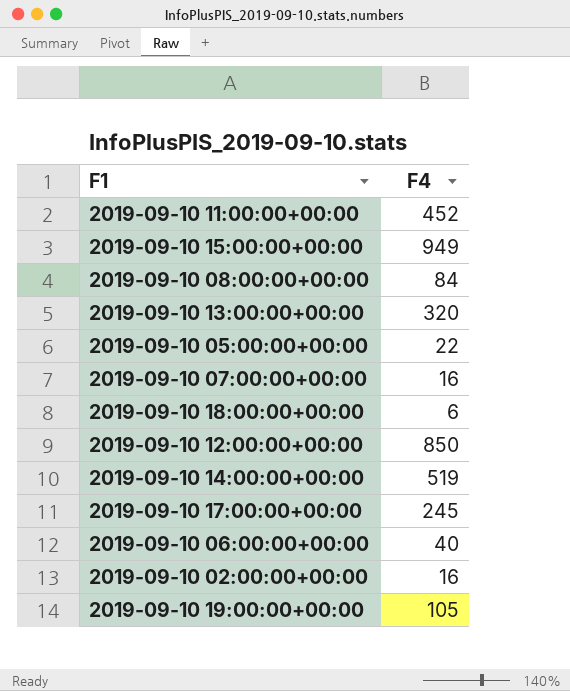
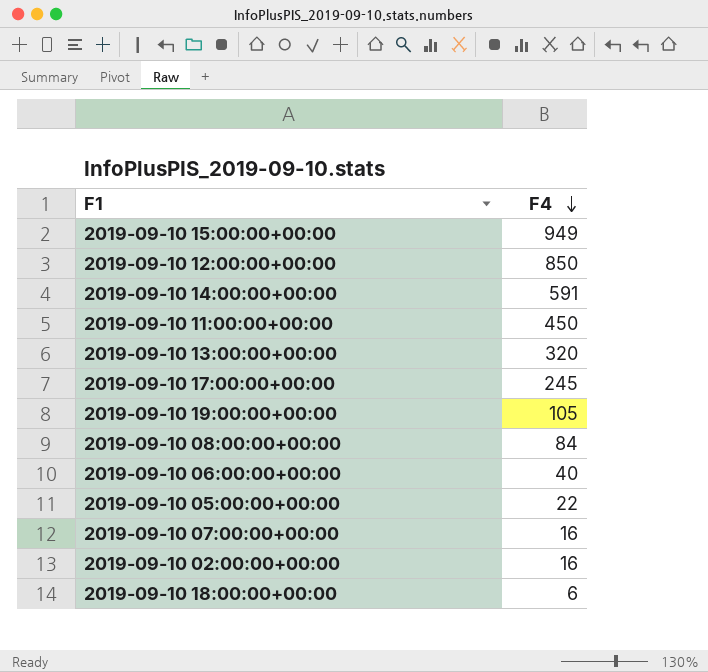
row order: none -> F4 descending
2019-09-10 14:00:00+00:00 | F4: 519 -> 591
2019-09-10 11:00:00+00:00 | F4: 452 -> 450

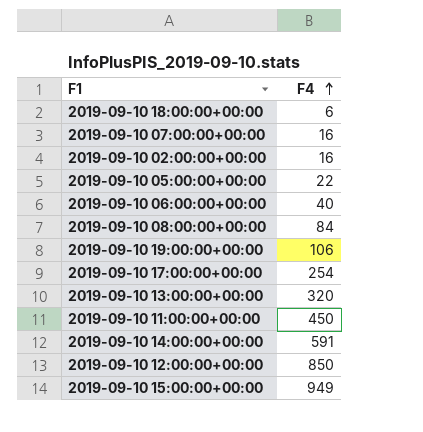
row order: F4 descending -> F4 ascending
2019-09-10 19:00:00+00:00 | F4: 105 -> 106
2019-09-10 17:00:00+00:00 | F4: 245 -> 254

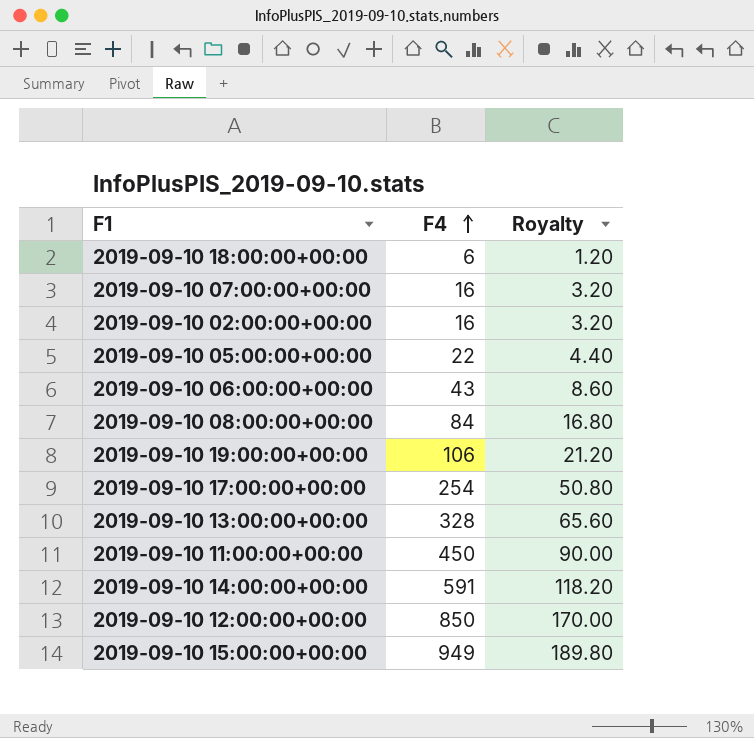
column Royalty | formula: none -> [F4] * 0.2
2019-09-10 06:00:00+00:00 | F4: 40 -> 43
2019-09-10 13:00:00+00:00 | F4: 320 -> 328

